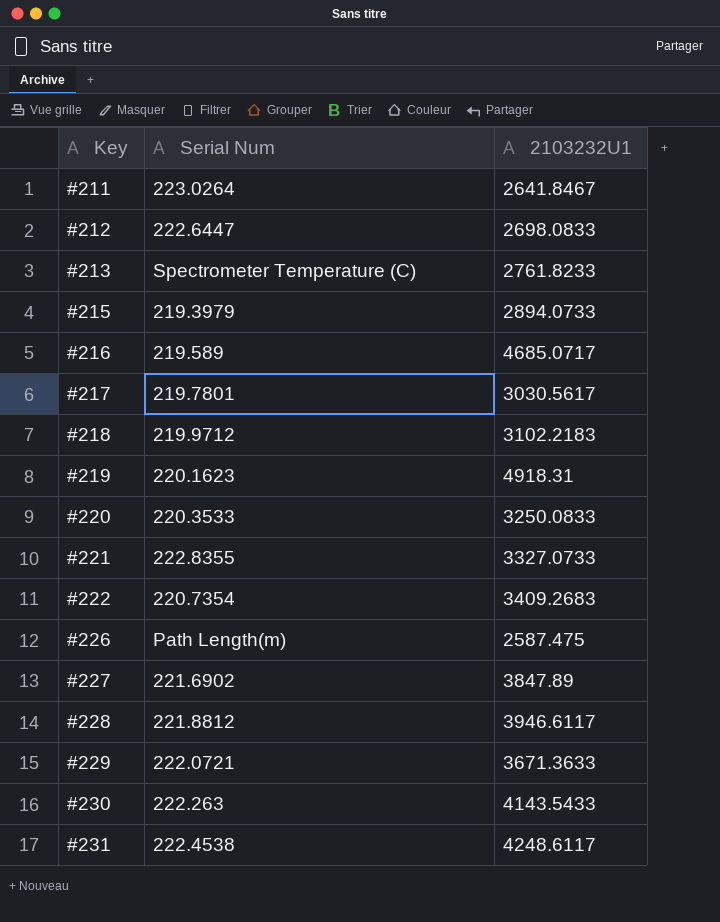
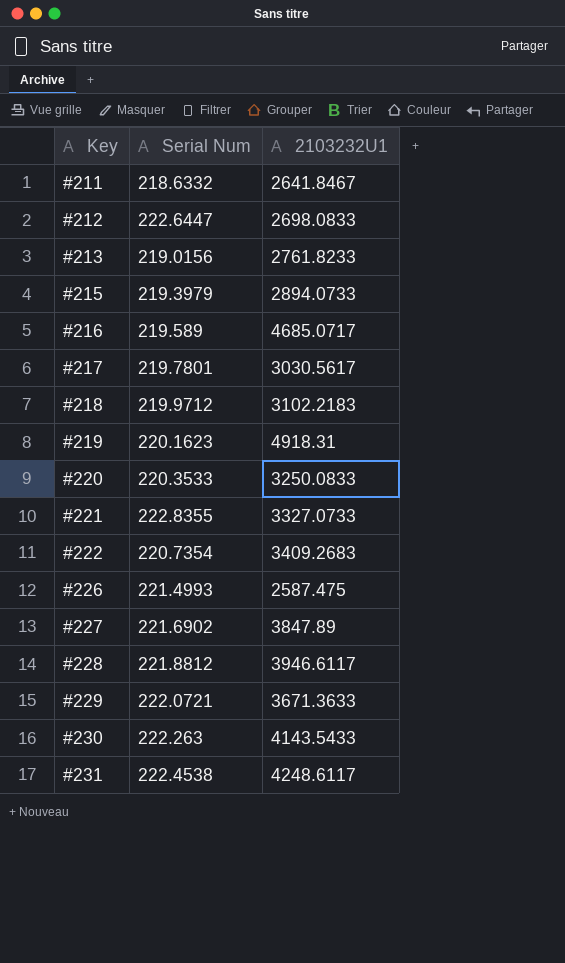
#211 | Serial Num: 223.0264 -> 218.6332
#213 | Serial Num: Spectrometer Temperature (C) -> 219.0156
#226 | Serial Num: Path Length(m) -> 221.4993

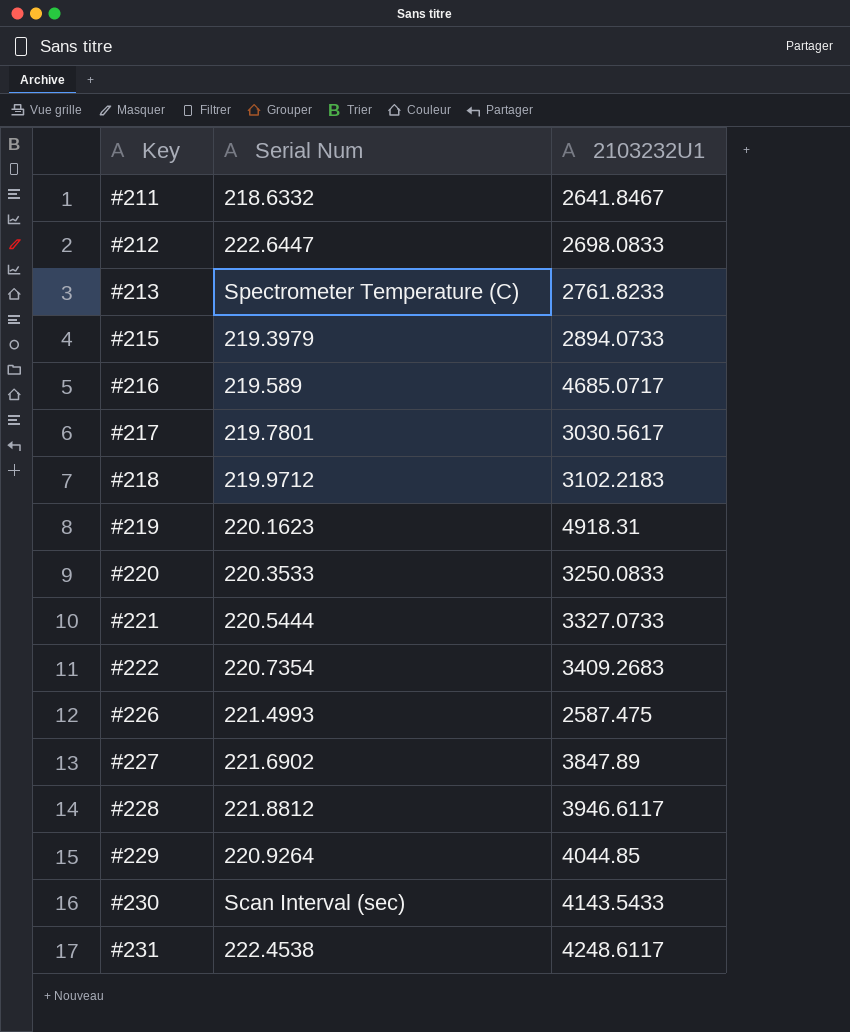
#213 | Serial Num: 219.0156 -> Spectrometer Temperature (C)
#221 | Serial Num: 222.8355 -> 220.5444
#229 | Serial Num: 222.0721 -> 220.9264
#229 | 2103232U1: 3671.3633 -> 4044.85
#230 | Serial Num: 222.263 -> Scan Interval (sec)

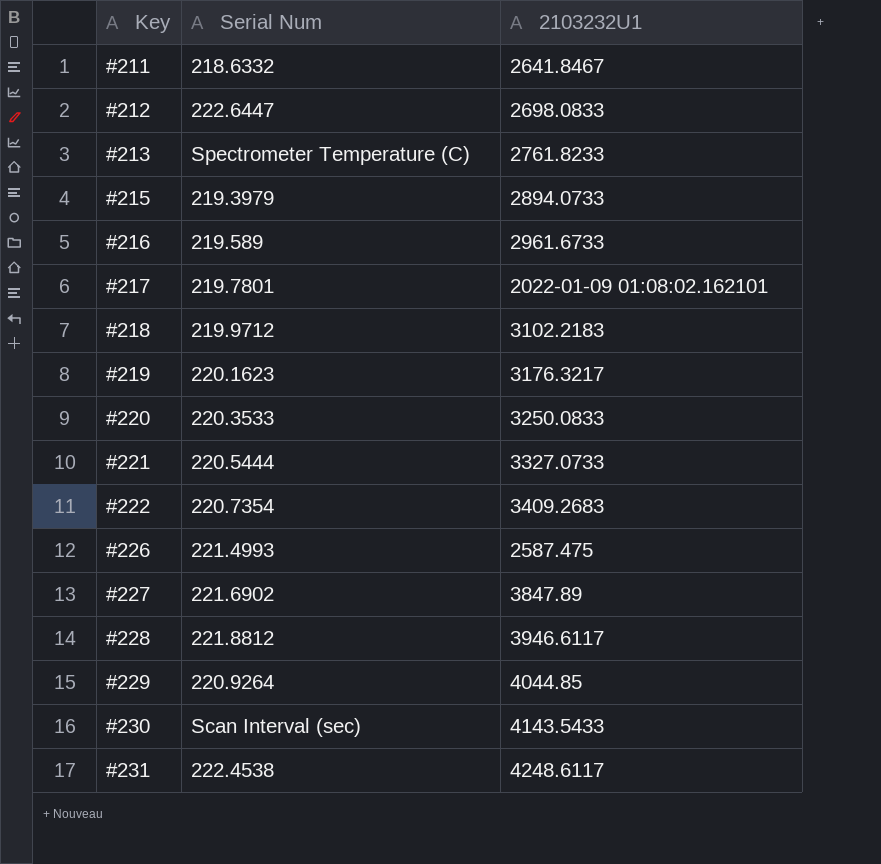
#216 | 2103232U1: 4685.0717 -> 2961.6733
#217 | 2103232U1: 3030.5617 -> 2022-01-09 01:08:02.162101
#219 | 2103232U1: 4918.31 -> 3176.3217

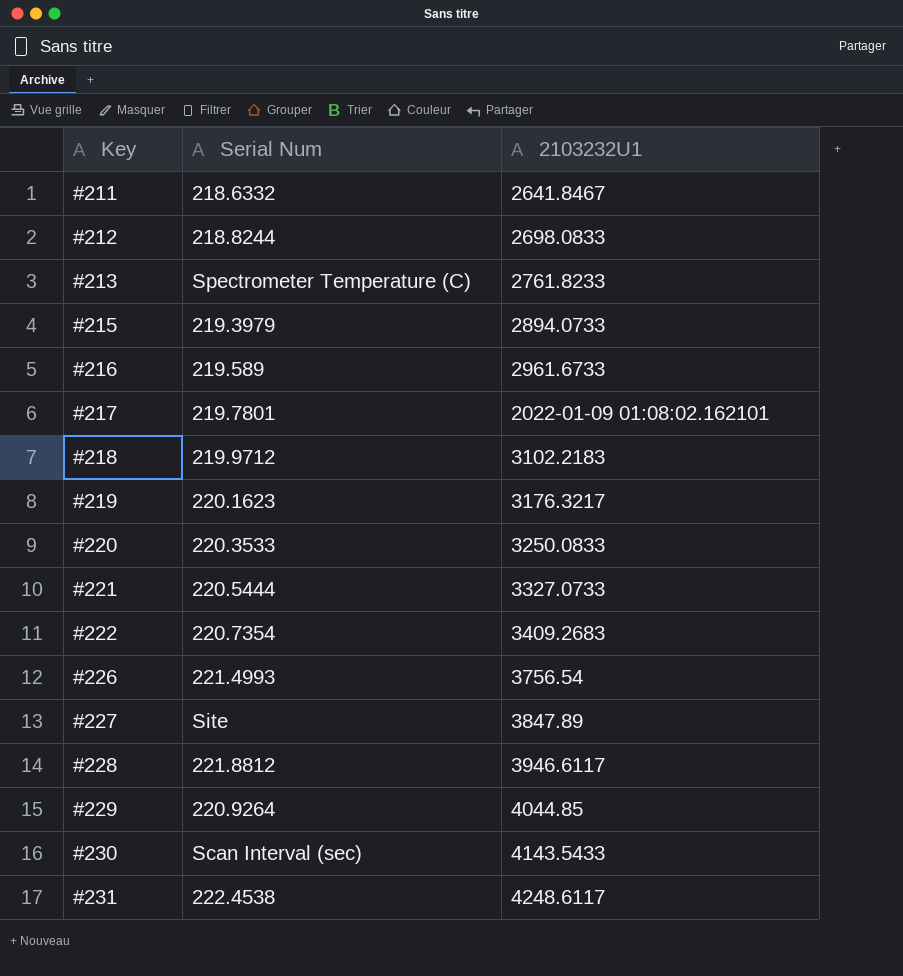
#212 | Serial Num: 222.6447 -> 218.8244
#226 | 2103232U1: 2587.475 -> 3756.54
#227 | Serial Num: 221.6902 -> Site

